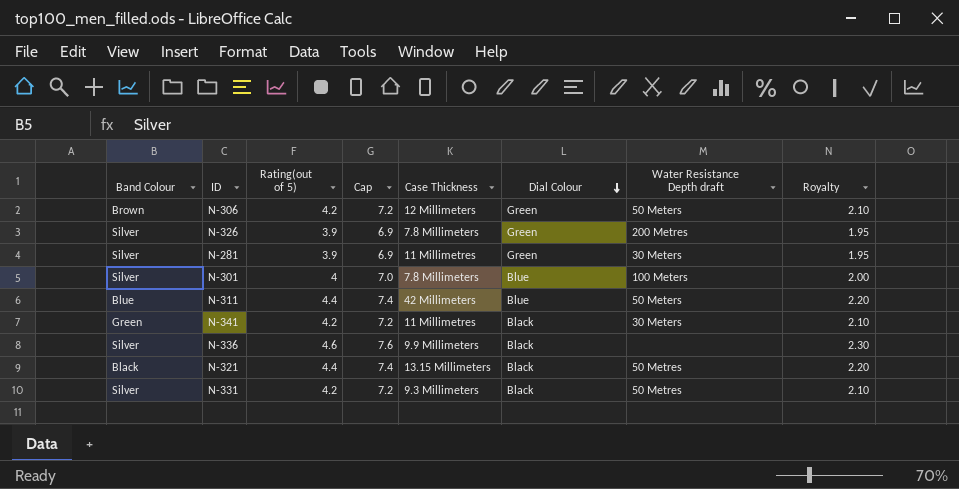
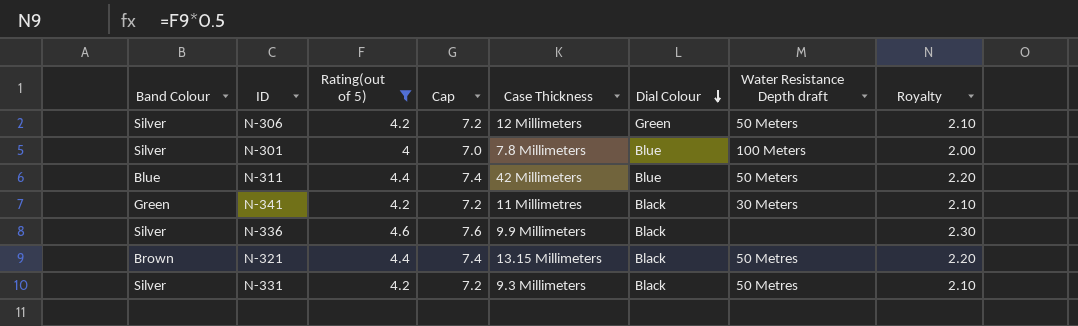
filter: none -> Rating(out of 5) != 3.9
N-306 | Band Colour: Brown -> Silver
N-321 | Band Colour: Black -> Brown

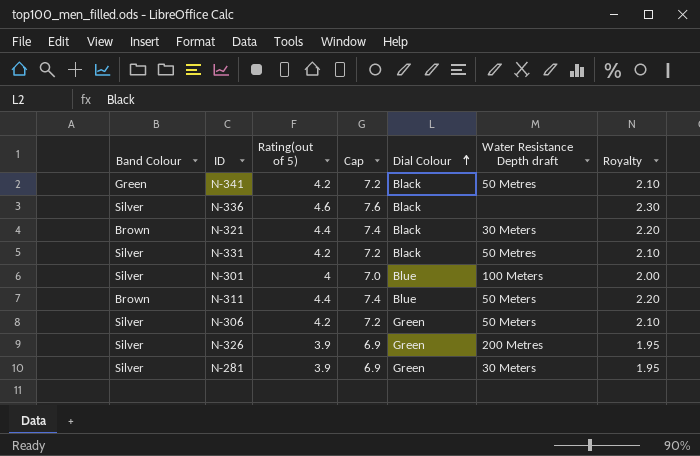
filter: Rating(out of 5) != 3.9 -> none
row order: Dial Colour descending -> Dial Colour ascending
column Case Thickness | position: 5 -> none
N-341 | Water Resistance Depth draft: 30 Meters -> 50 Metres
N-321 | Water Resistance Depth draft: 50 Metres -> 30 Meters
N-311 | Band Colour: Blue -> Brown

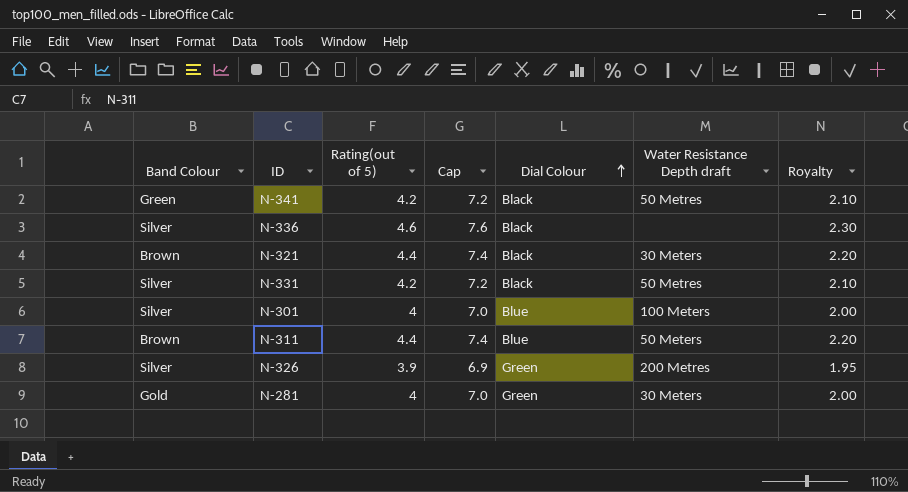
row N-306: Silver | 4.2 | 7.2 | Green | 50 Meters | 2.10 -> none
N-281 | Band Colour: Silver -> Gold
N-281 | Rating(out of 5): 3.9 -> 4
N-281 | Cap: 6.9 -> 7.0
N-281 | Royalty: 1.95 -> 2.00

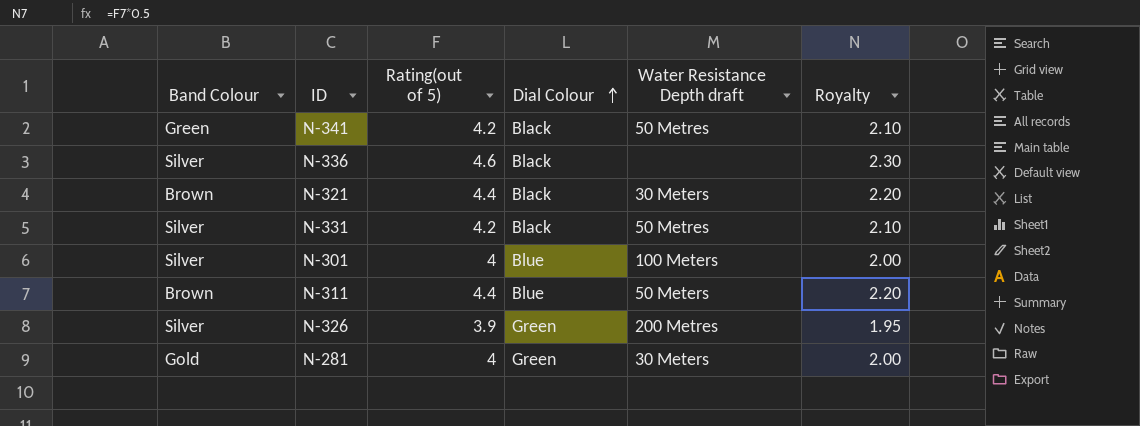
column Cap | formula: [Rating(out of 5)] + 3 -> none

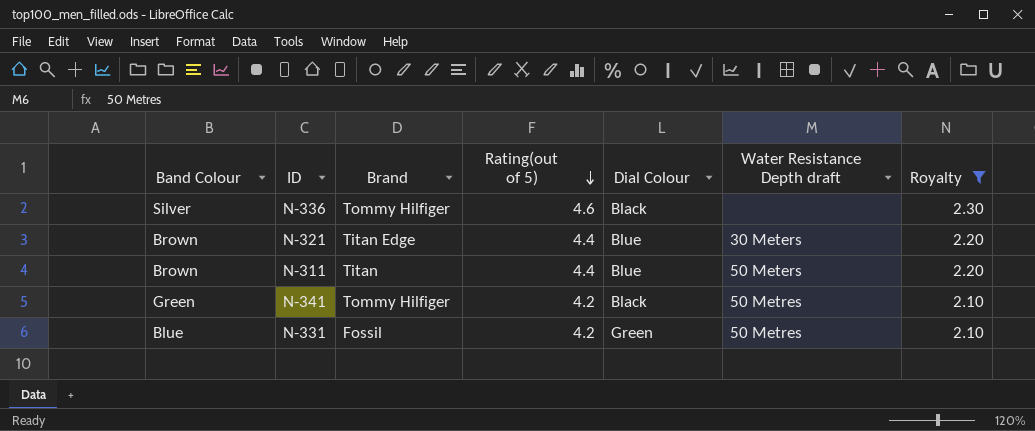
filter: none -> Royalty >= 2.10
row order: Dial Colour ascending -> Rating(out of 5) descending
column Brand | position: none -> 3
N-321 | Dial Colour: Black -> Blue
N-331 | Band Colour: Silver -> Blue
N-331 | Dial Colour: Black -> Green

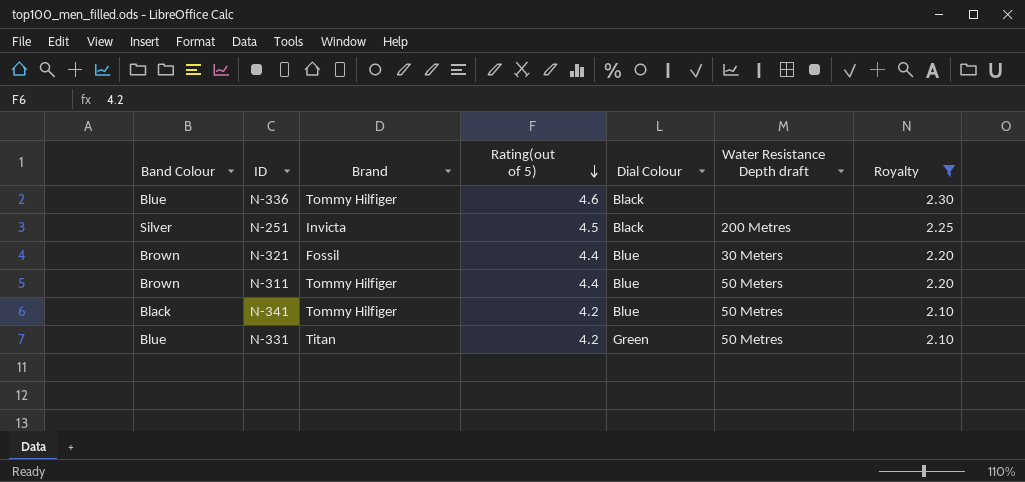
N-336 | Band Colour: Silver -> Blue
row N-251: none -> Silver | Invicta | 4.5 | Black | 200 Metres | 2.25
N-321 | Brand: Titan Edge -> Fossil
N-311 | Brand: Titan -> Tommy Hilfiger
N-341 | Band Colour: Green -> Black
N-341 | Dial Colour: Black -> Blue
N-331 | Brand: Fossil -> Titan

